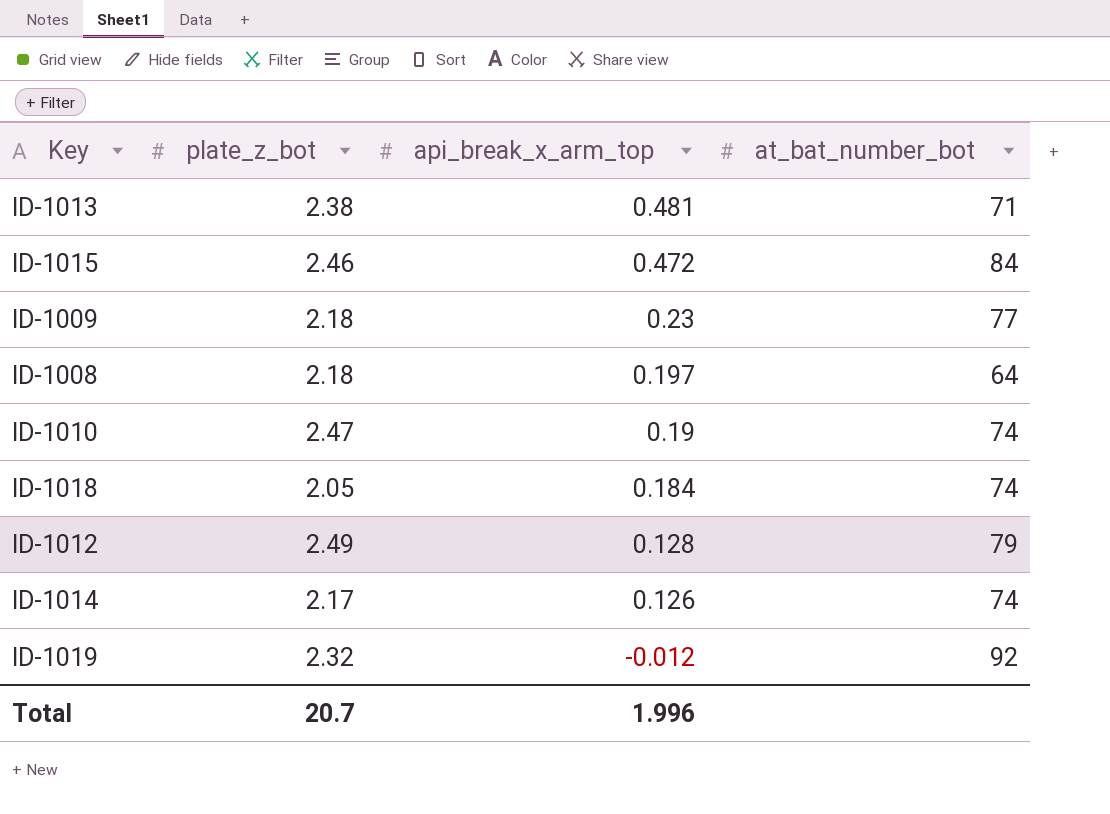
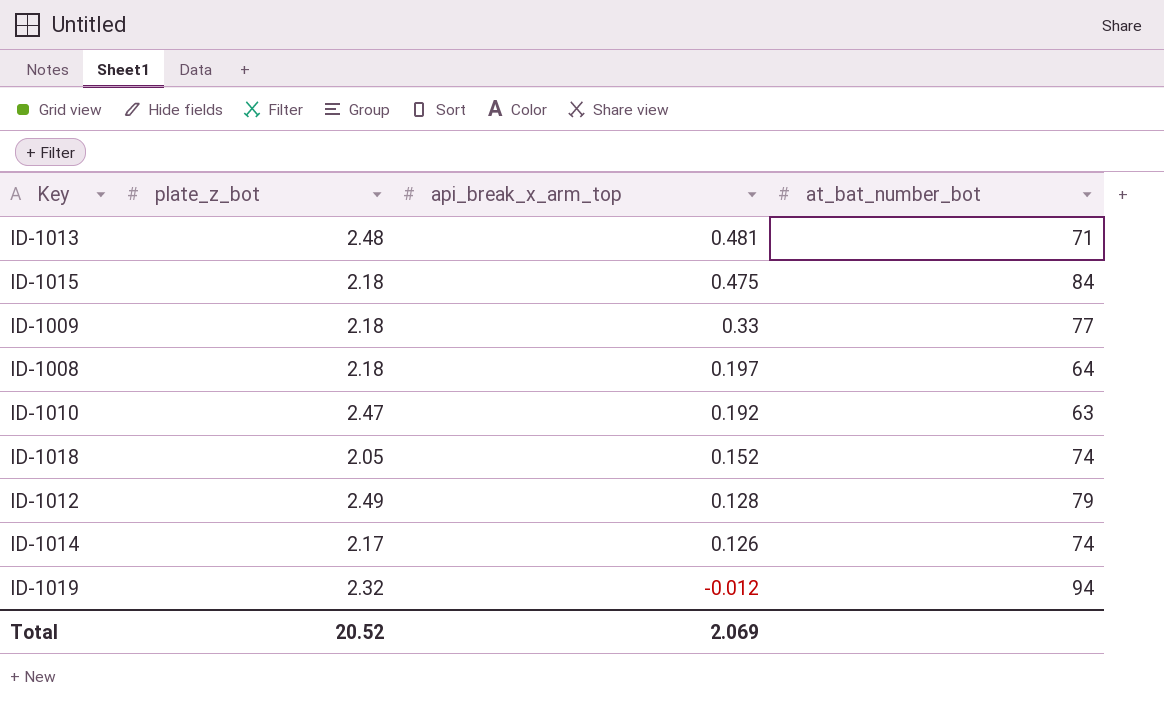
ID-1013 | plate_z_bot: 2.38 -> 2.48
ID-1015 | plate_z_bot: 2.46 -> 2.18
ID-1015 | api_break_x_arm_top: 0.472 -> 0.475
ID-1009 | api_break_x_arm_top: 0.23 -> 0.33
ID-1010 | api_break_x_arm_top: 0.19 -> 0.192
ID-1010 | at_bat_number_bot: 74 -> 63
ID-1018 | api_break_x_arm_top: 0.184 -> 0.152
ID-1019 | at_bat_number_bot: 92 -> 94
Total | plate_z_bot: 20.7 -> 20.52
Total | api_break_x_arm_top: 1.996 -> 2.069

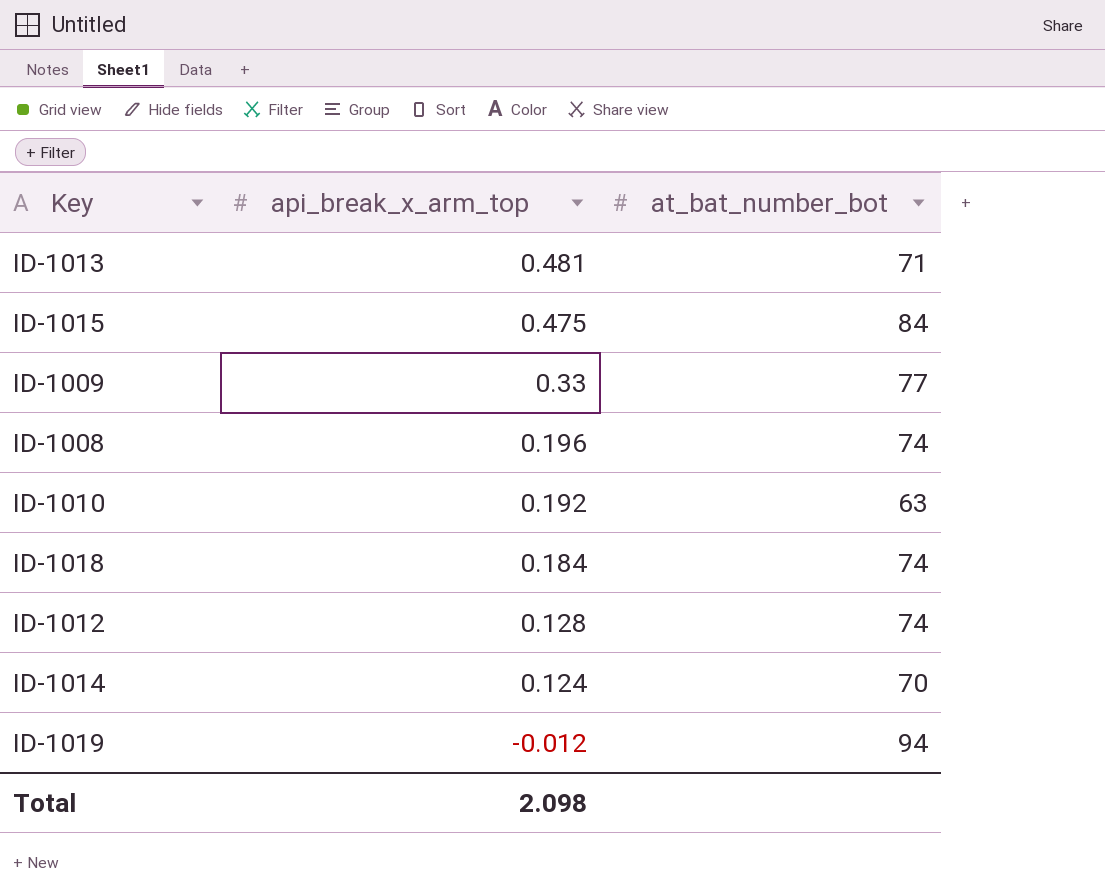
column plate_z_bot | position: 2 -> none
ID-1008 | api_break_x_arm_top: 0.197 -> 0.196
ID-1008 | at_bat_number_bot: 64 -> 74
ID-1018 | api_break_x_arm_top: 0.152 -> 0.184
ID-1012 | at_bat_number_bot: 79 -> 74
ID-1014 | api_break_x_arm_top: 0.126 -> 0.124
ID-1014 | at_bat_number_bot: 74 -> 70
Total | api_break_x_arm_top: 2.069 -> 2.098

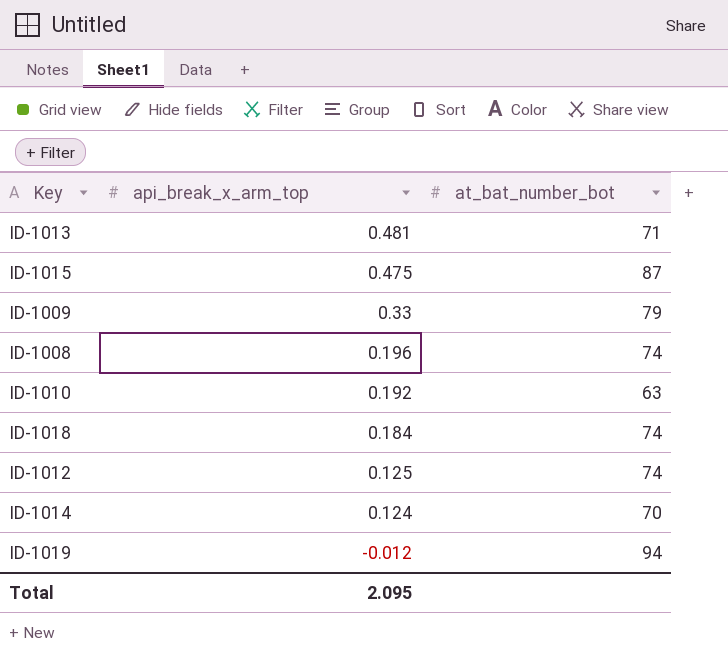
ID-1015 | at_bat_number_bot: 84 -> 87
ID-1009 | at_bat_number_bot: 77 -> 79
ID-1012 | api_break_x_arm_top: 0.128 -> 0.125
Total | api_break_x_arm_top: 2.098 -> 2.095

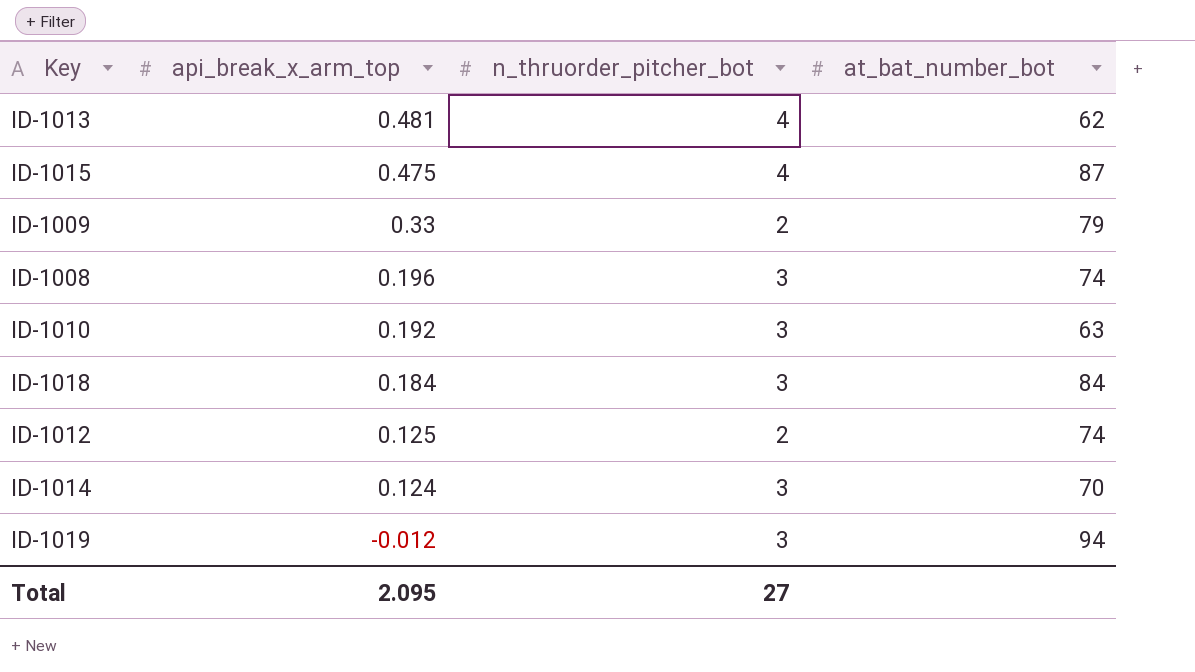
column n_thruorder_pitcher_bot | position: none -> 3
ID-1013 | at_bat_number_bot: 71 -> 62
ID-1018 | at_bat_number_bot: 74 -> 84

